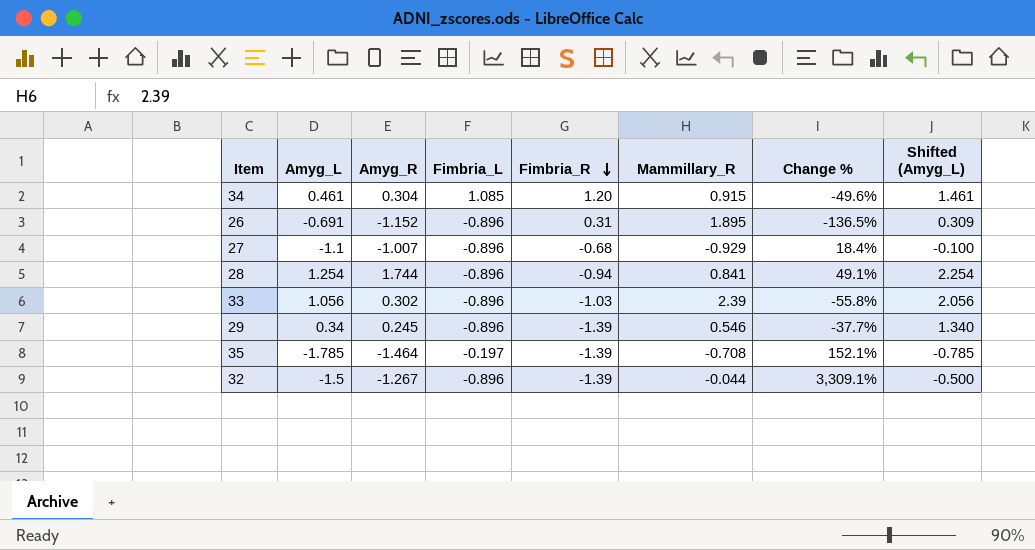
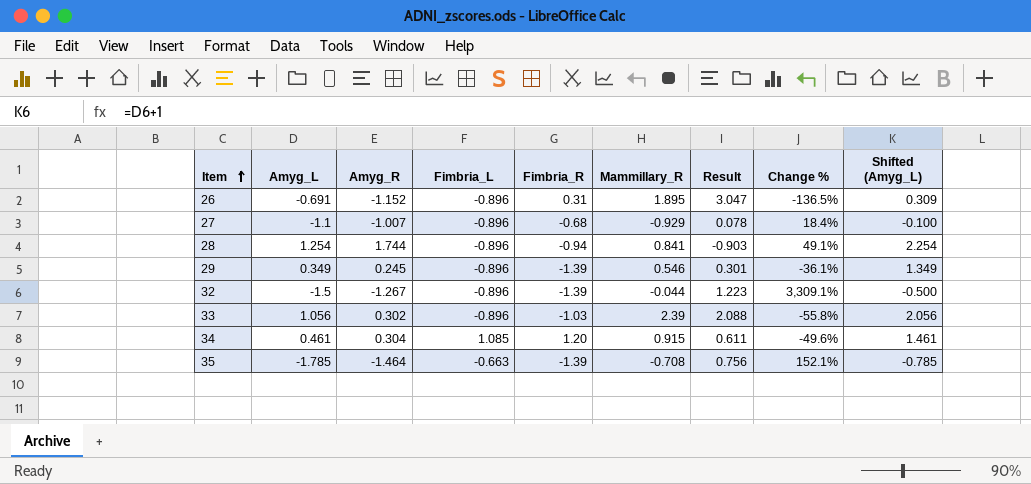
row order: Fimbria_R descending -> Item ascending
column Result | formula: none -> [Mammillary_R] - [Amyg_R]
29 | Amyg_L: 0.34 -> 0.349
29 | Change %: -37.7% -> -36.1%
29 | Shifted (Amyg_L): 1.340 -> 1.349
35 | Fimbria_L: -0.197 -> -0.663

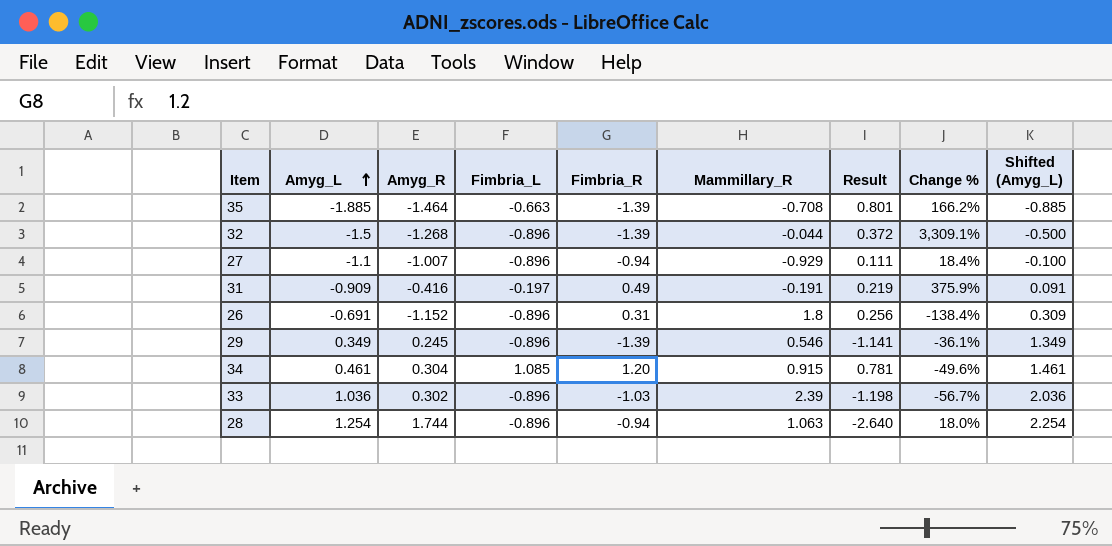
row order: Item ascending -> Amyg_L ascending
column Result | formula: [Mammillary_R] - [Amyg_R] -> [Fimbria_L] - [Amyg_R]
35 | Amyg_L: -1.785 -> -1.885
35 | Change %: 152.1% -> 166.2%
35 | Shifted (Amyg_L): -0.785 -> -0.885
32 | Amyg_R: -1.267 -> -1.268
27 | Fimbria_R: -0.68 -> -0.94
row 31: none -> -0.909 | -0.416 | -0.197 | 0.49 | -0.191 | 0.219 | 375.9% | 0.091
26 | Mammillary_R: 1.895 -> 1.8
26 | Change %: -136.5% -> -138.4%
33 | Amyg_L: 1.056 -> 1.036
33 | Change %: -55.8% -> -56.7%
33 | Shifted (Amyg_L): 2.056 -> 2.036
28 | Mammillary_R: 0.841 -> 1.063
28 | Change %: 49.1% -> 18.0%

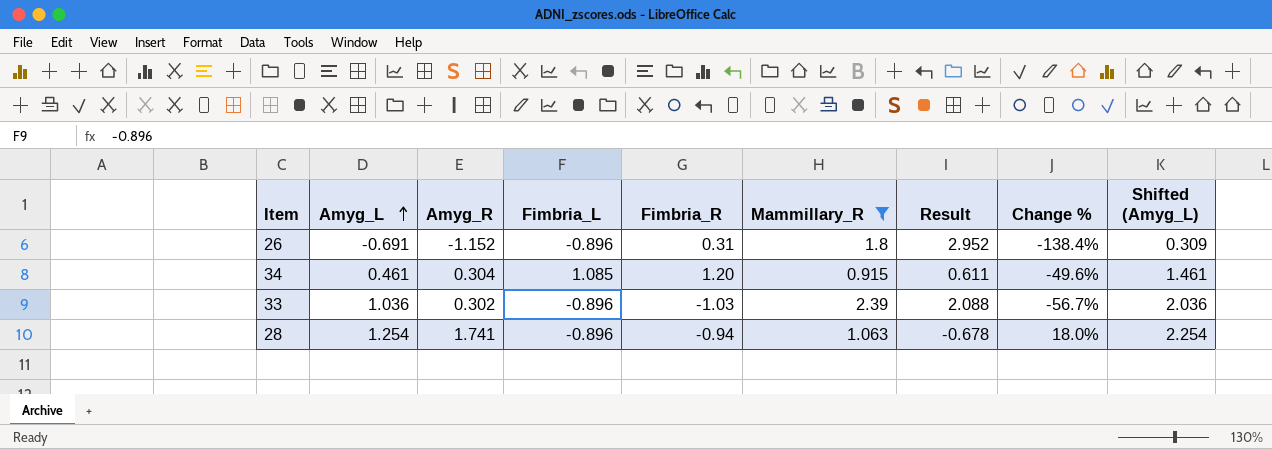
filter: none -> Mammillary_R >= 0.915
column Result | formula: [Fimbria_L] - [Amyg_R] -> [Mammillary_R] - [Amyg_R]
28 | Amyg_R: 1.744 -> 1.741

